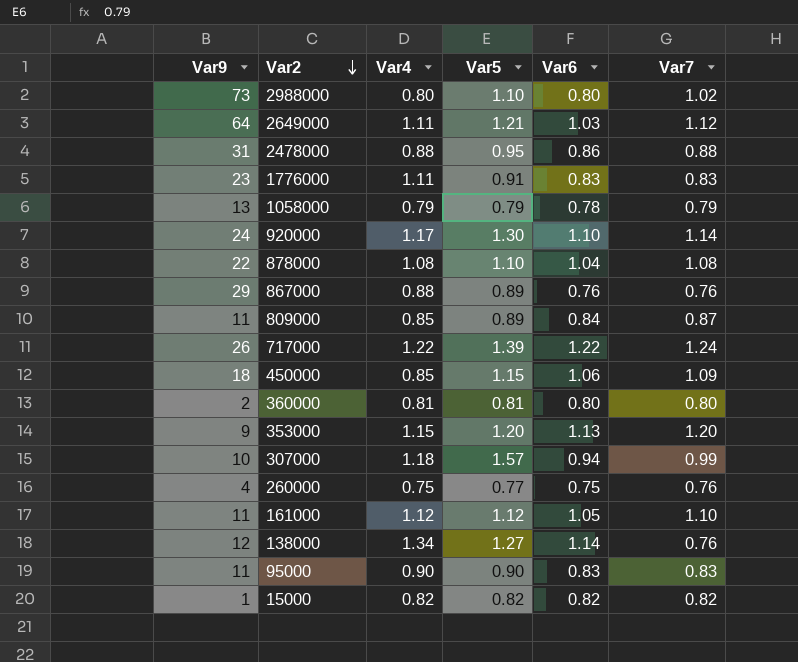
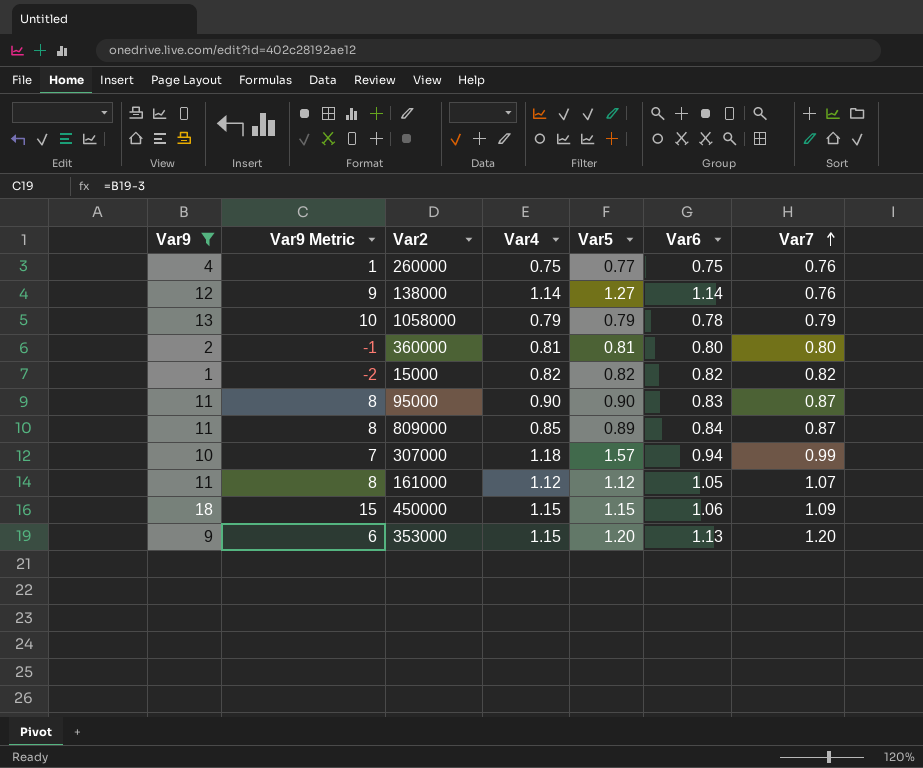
filter: none -> Var9 <= 18
row order: Var2 descending -> Var7 ascending
column Var9 Metric | formula: none -> [Var9] - 3
138000 | Var4: 1.34 -> 1.14
95000 | Var7: 0.83 -> 0.87
161000 | Var7: 1.10 -> 1.07
450000 | Var4: 0.85 -> 1.15

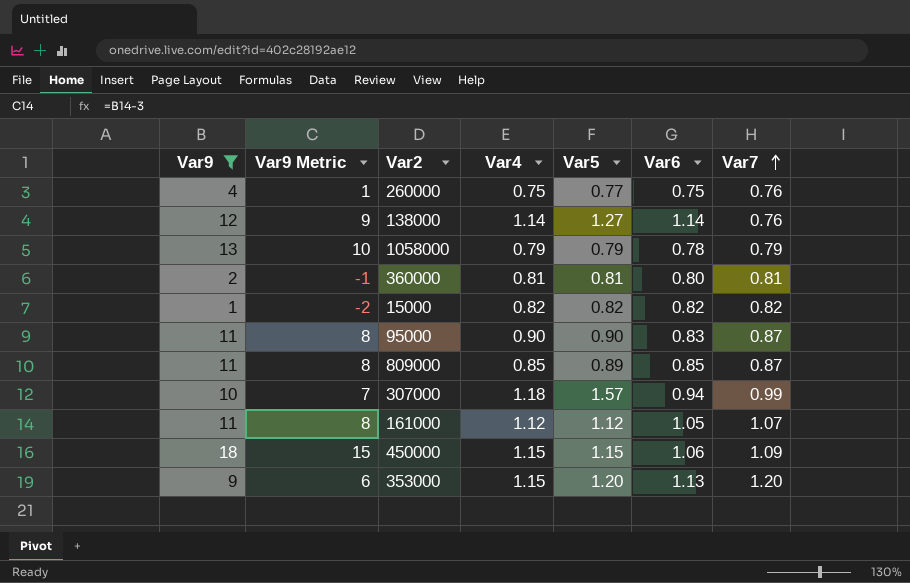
360000 | Var7: 0.80 -> 0.81
809000 | Var6: 0.84 -> 0.85

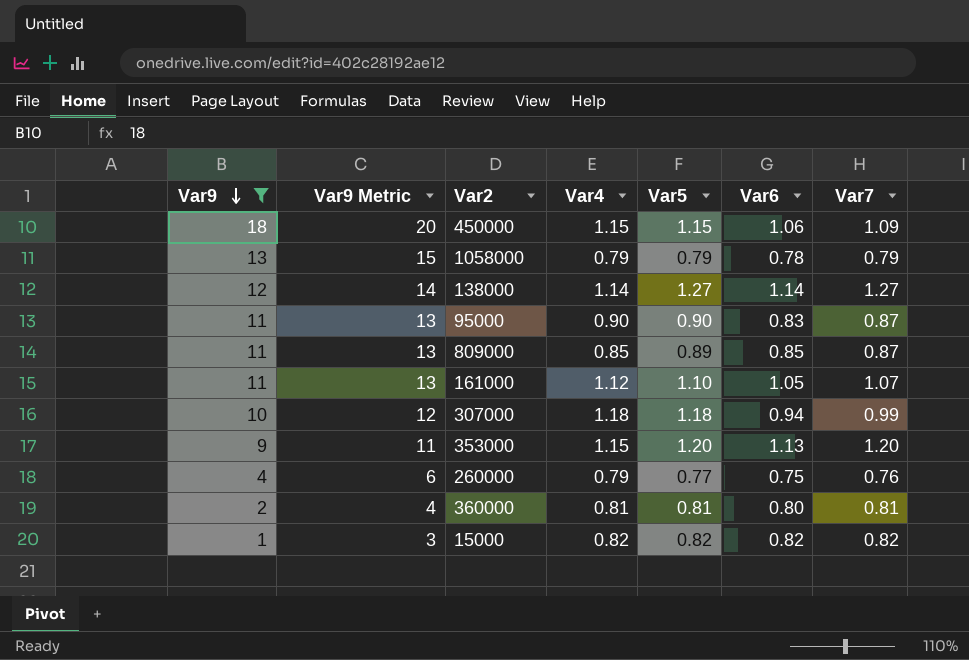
row order: Var7 ascending -> Var9 descending
column Var9 Metric | formula: [Var9] - 3 -> [Var9] + 2
138000 | Var7: 0.76 -> 1.27
161000 | Var5: 1.12 -> 1.10
307000 | Var5: 1.57 -> 1.18
260000 | Var4: 0.75 -> 0.79

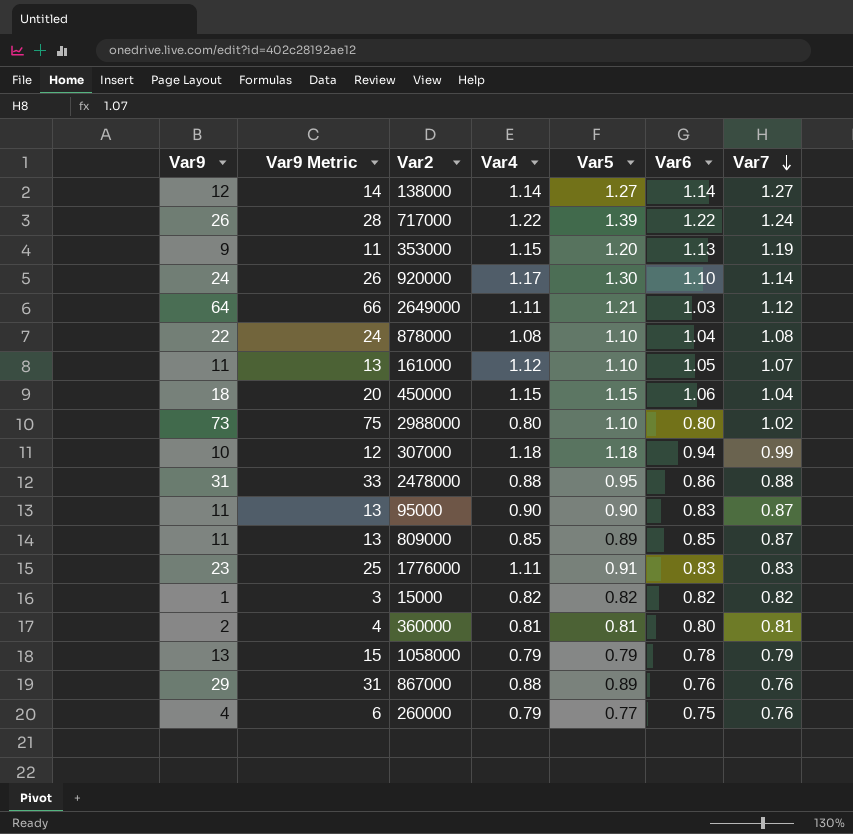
filter: Var9 <= 18 -> none
row order: Var9 descending -> Var7 descending
353000 | Var7: 1.20 -> 1.19
450000 | Var7: 1.09 -> 1.04

